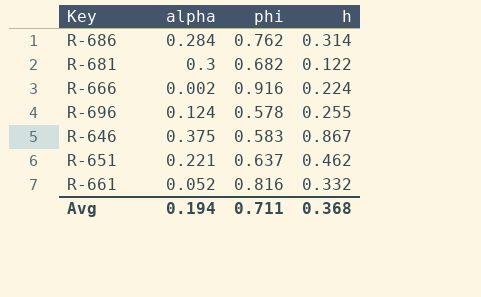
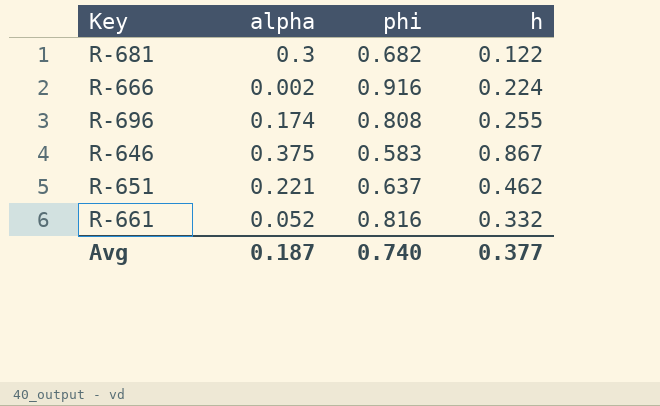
row R-686: 0.284 | 0.762 | 0.314 -> none
R-696 | alpha: 0.124 -> 0.174
R-696 | phi: 0.578 -> 0.808
Avg | alpha: 0.194 -> 0.187
Avg | phi: 0.711 -> 0.740
Avg | h: 0.368 -> 0.377

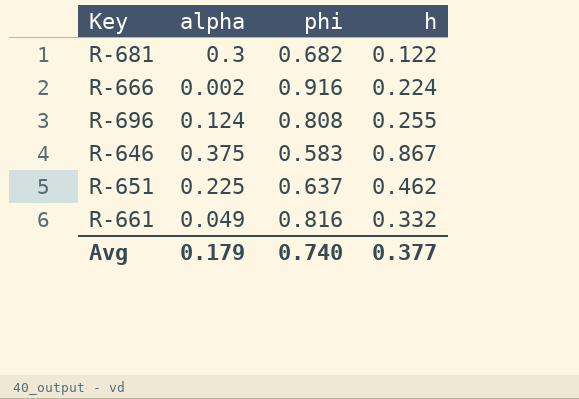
R-696 | alpha: 0.174 -> 0.124
R-651 | alpha: 0.221 -> 0.225
R-661 | alpha: 0.052 -> 0.049
Avg | alpha: 0.187 -> 0.179

